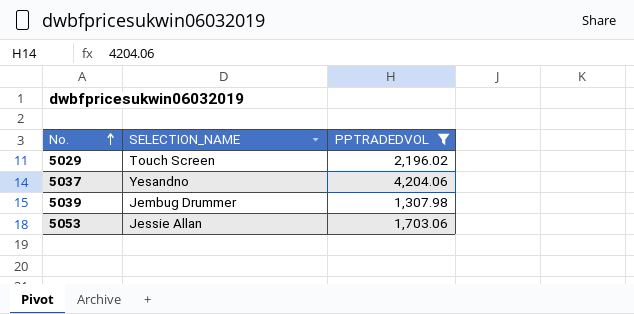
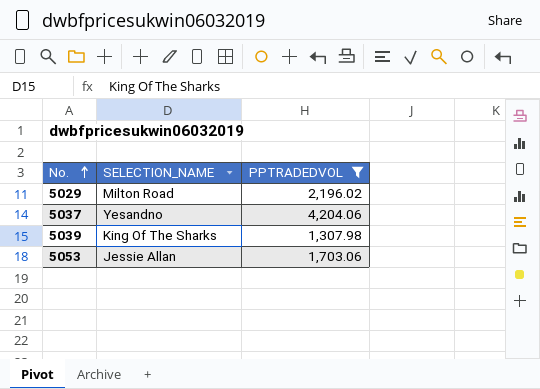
5029 | SELECTION_NAME: Touch Screen -> Milton Road
5039 | SELECTION_NAME: Jembug Drummer -> King Of The Sharks

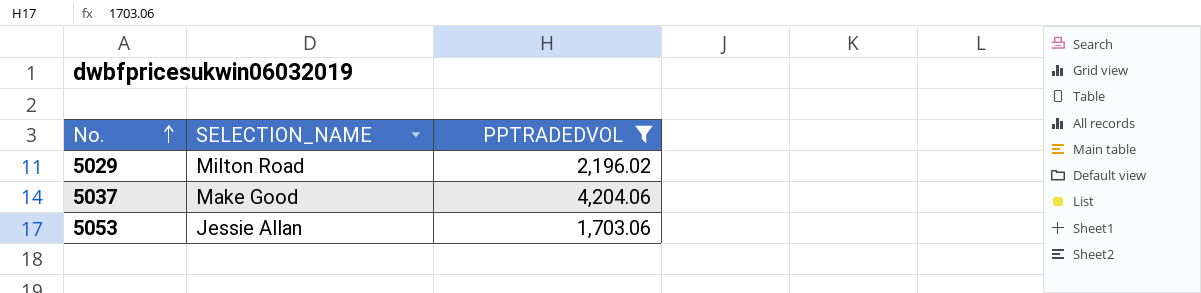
row 5039: King Of The Sharks | 1,307.98 -> none
5037 | SELECTION_NAME: Yesandno -> Make Good

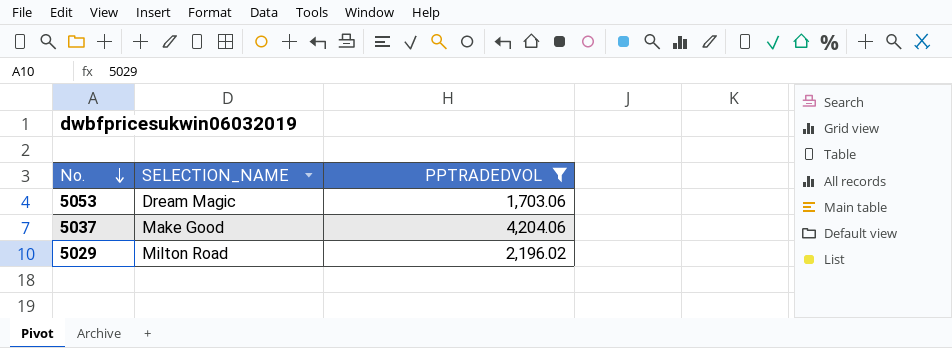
row order: No. ascending -> No. descending
5053 | SELECTION_NAME: Jessie Allan -> Dream Magic

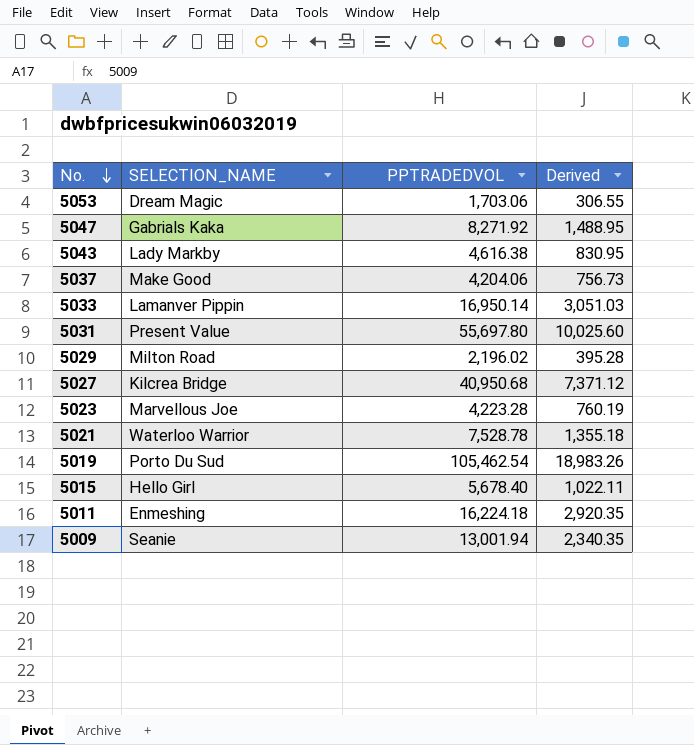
filter: PPTRADEDVOL <= 4,204.06 -> none
column Derived | formula: none -> [PPTRADEDVOL] * 0.18

